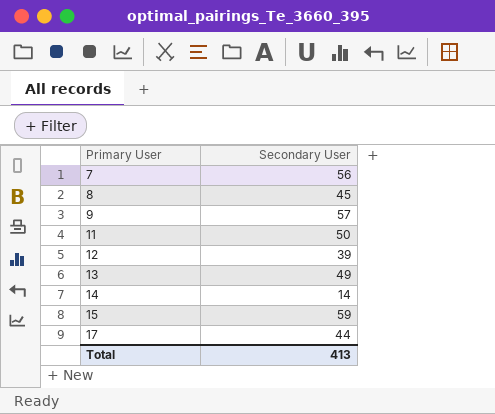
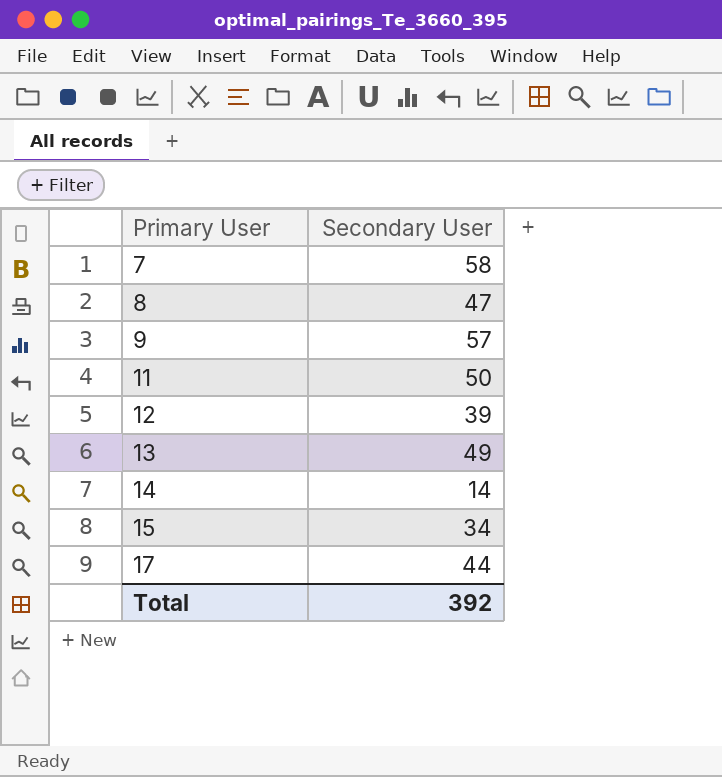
7 | Secondary User: 56 -> 58
8 | Secondary User: 45 -> 47
15 | Secondary User: 59 -> 34
Total | Secondary User: 413 -> 392

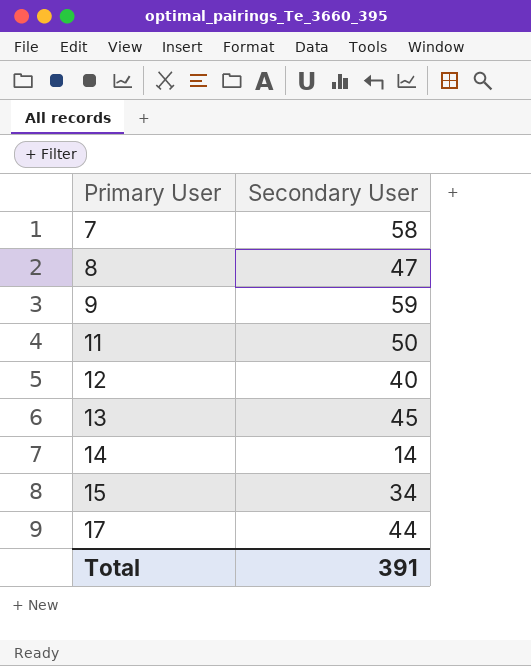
9 | Secondary User: 57 -> 59
12 | Secondary User: 39 -> 40
13 | Secondary User: 49 -> 45
Total | Secondary User: 392 -> 391

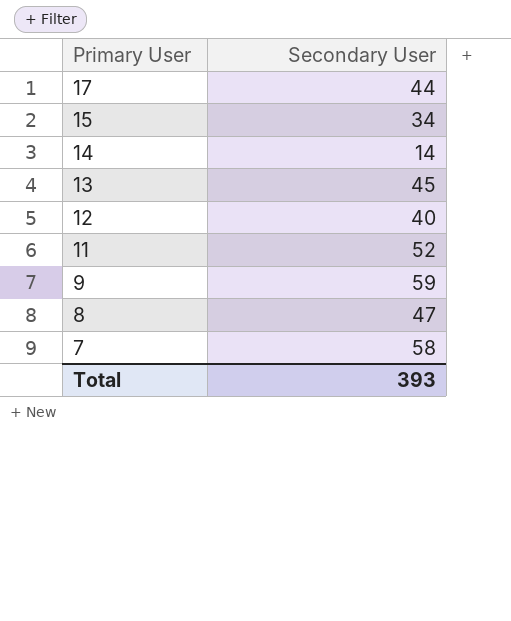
row order: Primary User ascending -> Primary User descending
11 | Secondary User: 50 -> 52
Total | Secondary User: 391 -> 393

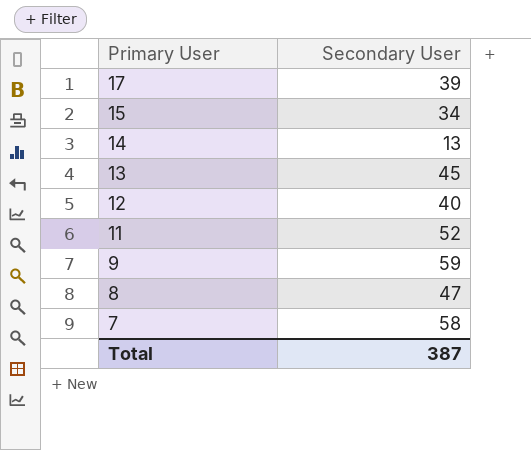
17 | Secondary User: 44 -> 39
14 | Secondary User: 14 -> 13
Total | Secondary User: 393 -> 387

